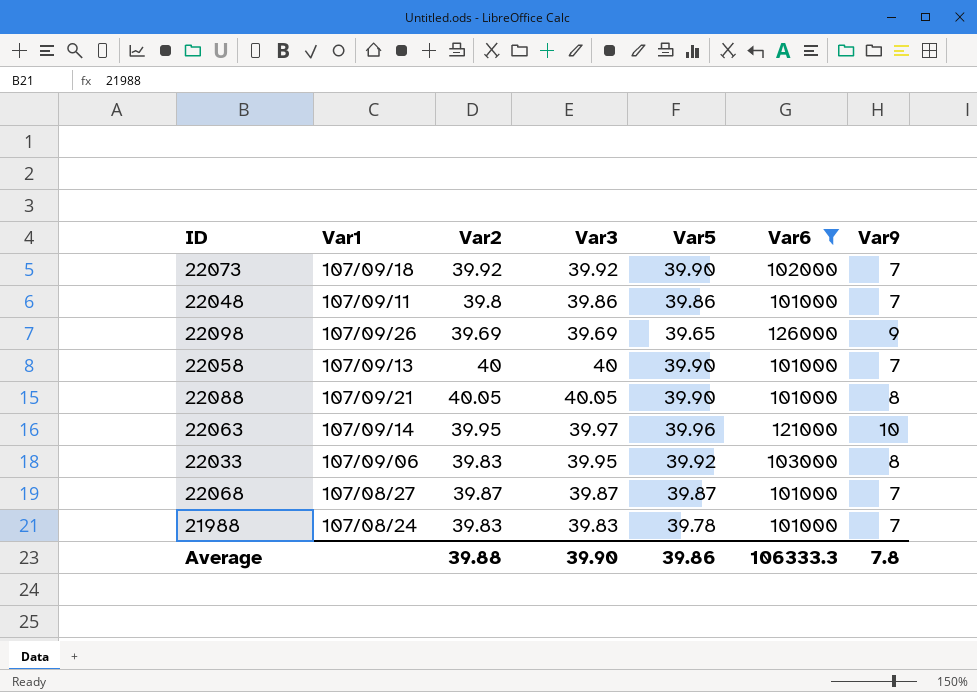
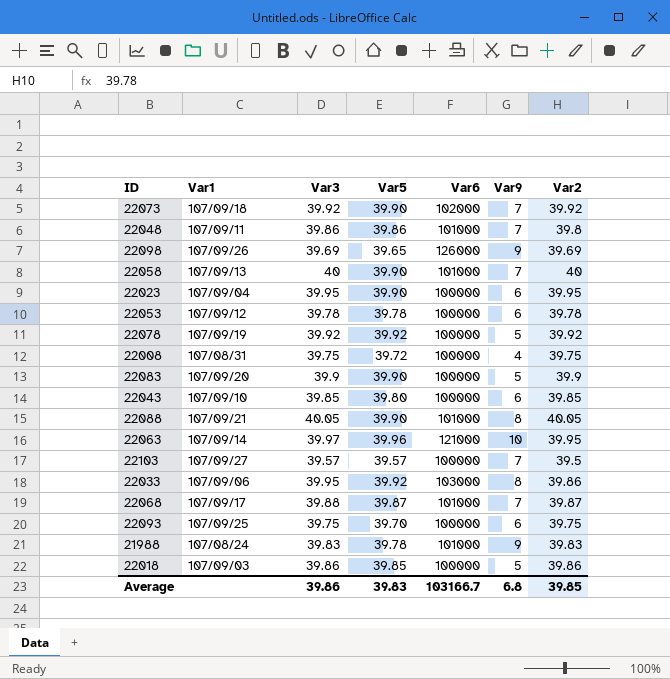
filter: Var6 != 100000 -> none
column Var2 | position: 3 -> 7
22033 | Var2: 39.83 -> 39.86
22068 | Var1: 107/08/27 -> 107/09/17
22068 | Var3: 39.87 -> 39.88
21988 | Var9: 7 -> 9
Average | Var3: 39.90 -> 39.86
Average | Var5: 39.86 -> 39.83
Average | Var6: 106333.3 -> 103166.7
Average | Var9: 7.8 -> 6.8
Average | Var2: 39.88 -> 39.85

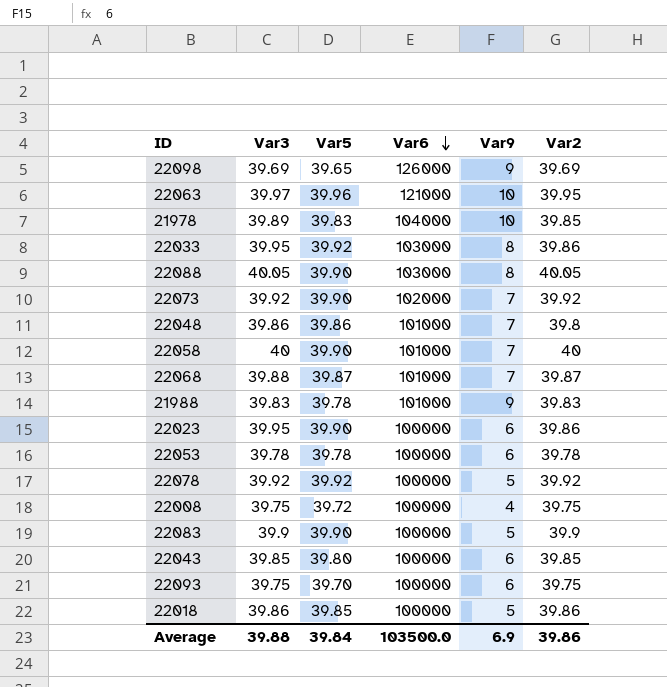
row order: none -> Var6 descending
column Var1 | position: 2 -> none
row 22103: 107/09/27 | 39.57 | 39.57 | 100000 | 7 | 39.5 -> none
row 21978: none -> 39.89 | 39.83 | 104000 | 10 | 39.85
22088 | Var6: 101000 -> 103000
22023 | Var2: 39.95 -> 39.86
Average | Var3: 39.86 -> 39.88
Average | Var5: 39.83 -> 39.84
Average | Var6: 103166.7 -> 103500.0
Average | Var9: 6.8 -> 6.9
Average | Var2: 39.85 -> 39.86

